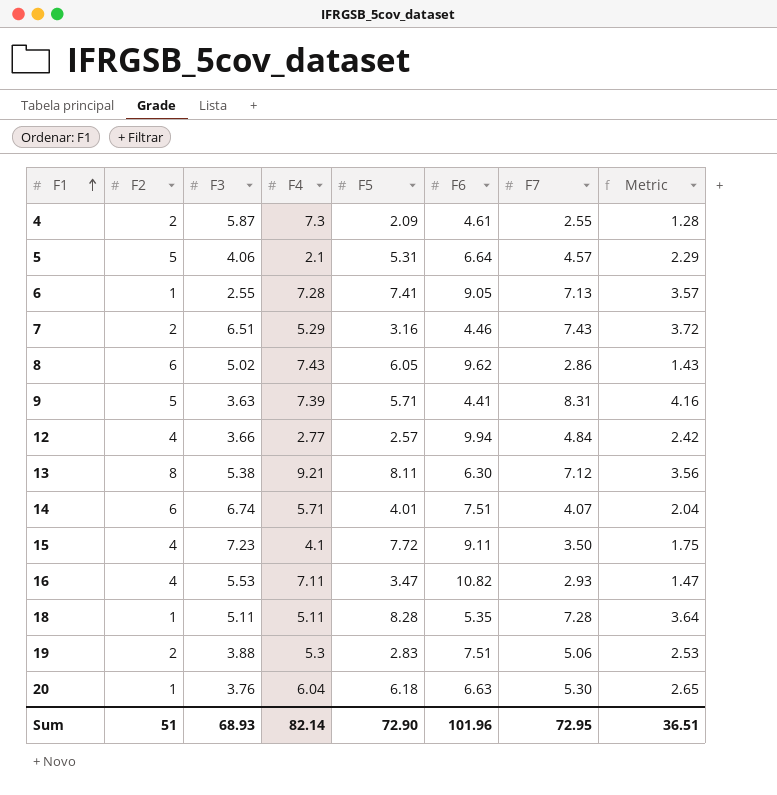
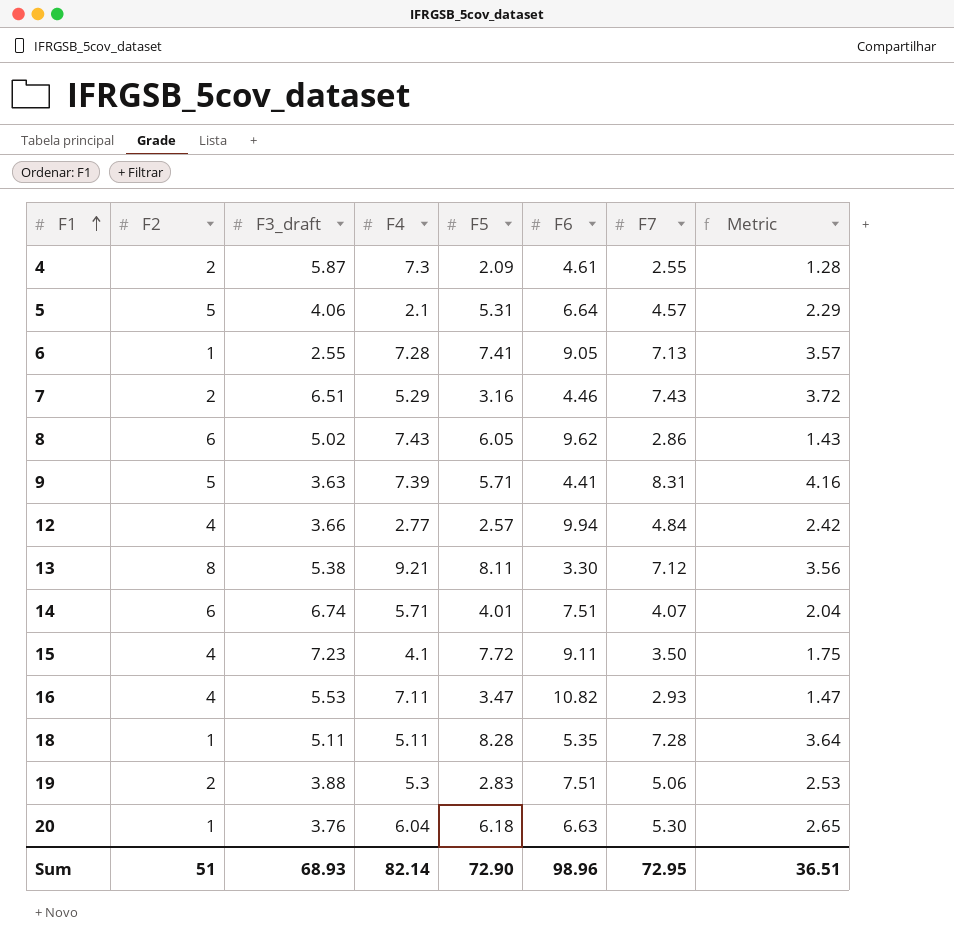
column name: F3 -> F3_draft
13 | F6: 6.30 -> 3.30
Sum | F6: 101.96 -> 98.96

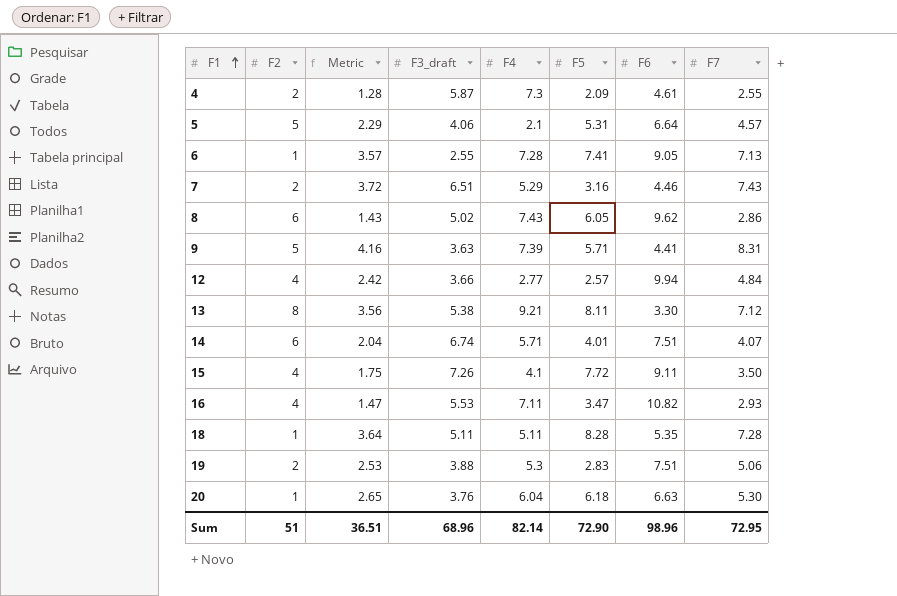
column Metric | position: 8 -> 3
15 | F3_draft: 7.23 -> 7.26
Sum | F3_draft: 68.93 -> 68.96

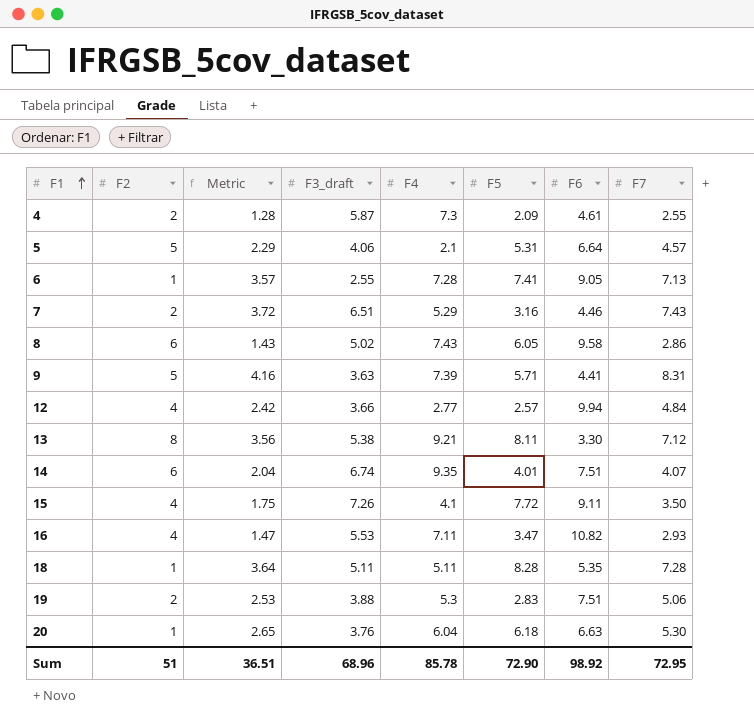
8 | F6: 9.62 -> 9.58
14 | F4: 5.71 -> 9.35
Sum | F4: 82.14 -> 85.78
Sum | F6: 98.96 -> 98.92

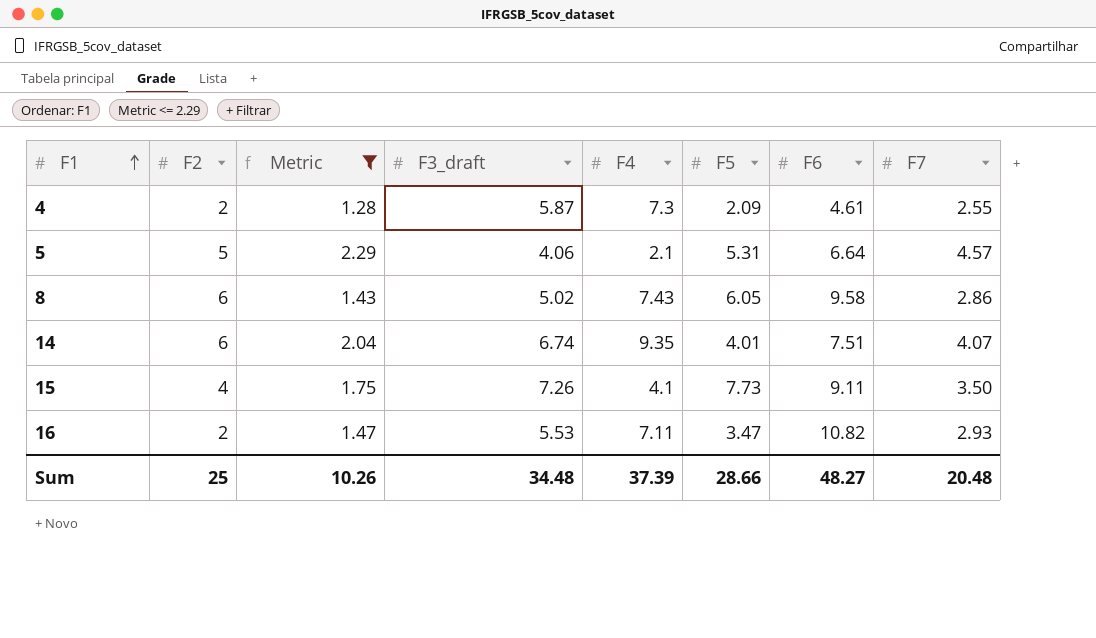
filter: none -> Metric <= 2.29
15 | F5: 7.72 -> 7.73
16 | F2: 4 -> 2
Sum | F2: 51 -> 25
Sum | Metric: 36.51 -> 10.26
Sum | F3_draft: 68.96 -> 34.48
Sum | F4: 85.78 -> 37.39
Sum | F5: 72.90 -> 28.66
Sum | F6: 98.92 -> 48.27
Sum | F7: 72.95 -> 20.48

